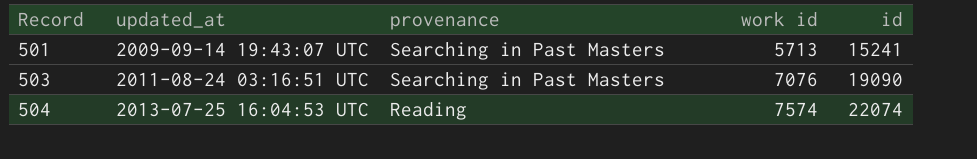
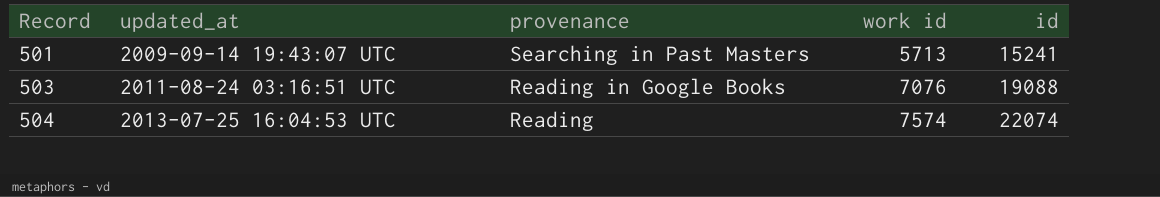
503 | provenance: Searching in Past Masters -> Reading in Google Books
503 | id: 19090 -> 19088

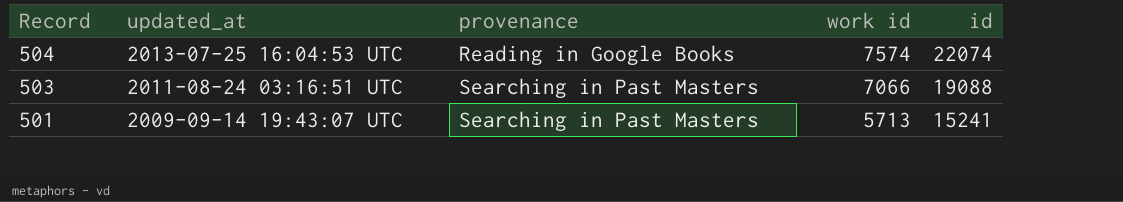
row order: Record ascending -> Record descending
504 | provenance: Reading -> Reading in Google Books
503 | provenance: Reading in Google Books -> Searching in Past Masters
503 | work id: 7076 -> 7066

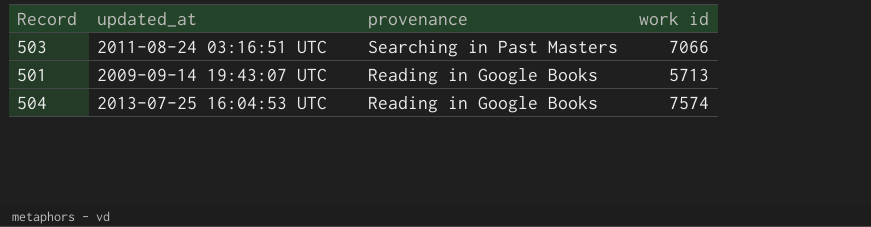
row order: Record descending -> provenance descending
column id | position: 5 -> none
501 | provenance: Searching in Past Masters -> Reading in Google Books

